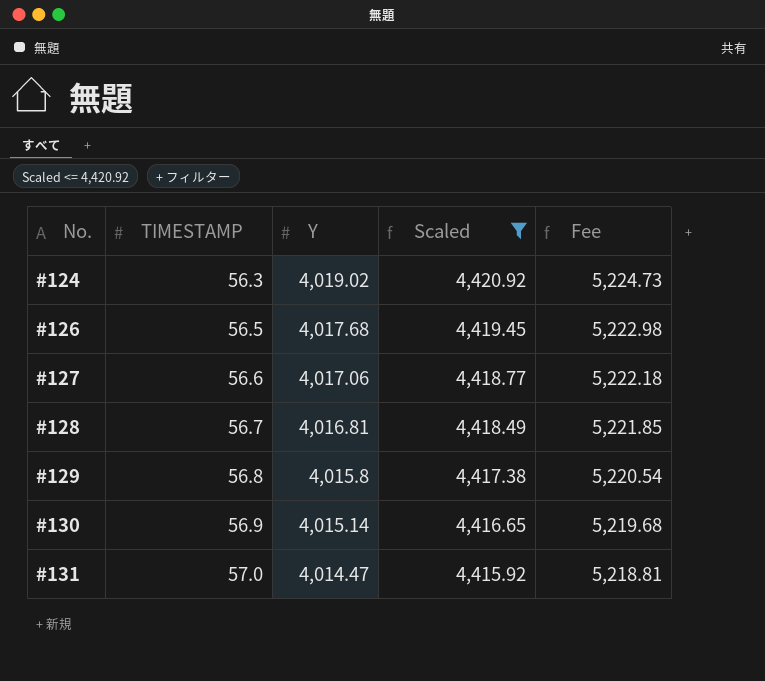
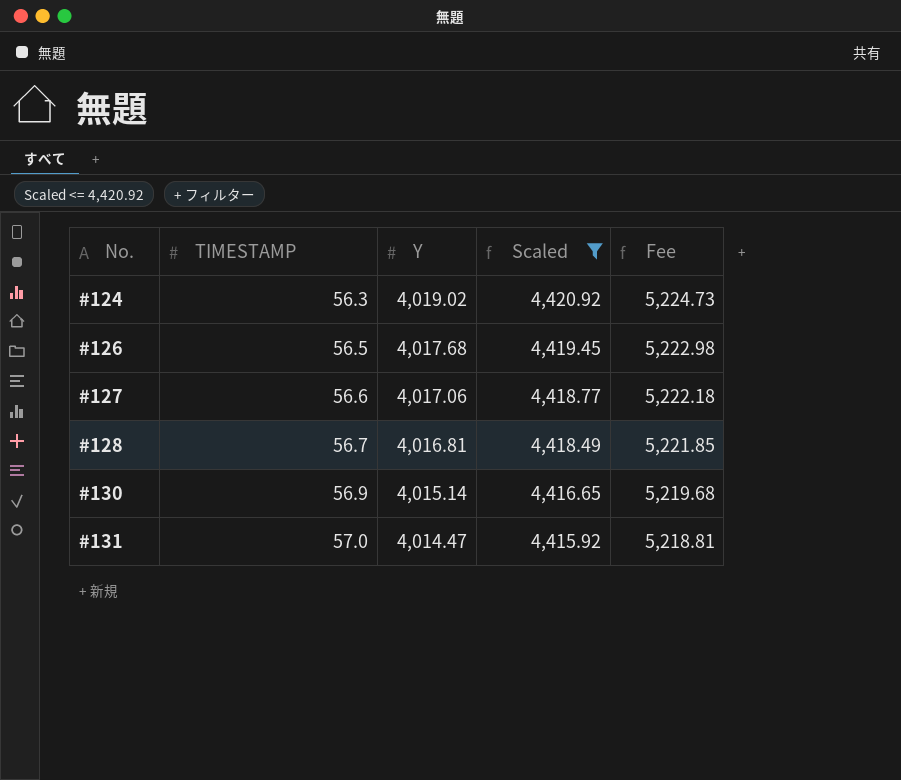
row #129: 56.8 | 4,015.8 | 4,417.38 | 5,220.54 -> none

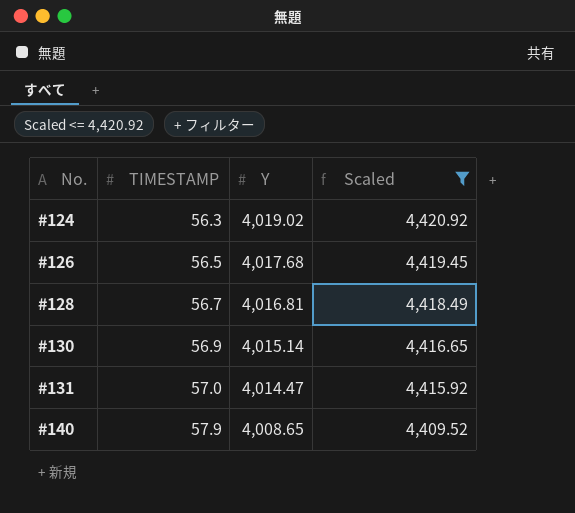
column Fee | formula: [Y] * 1.3 -> none
row #127: 56.6 | 4,017.06 | 4,418.77 | 5,222.18 -> none
row #140: none -> 57.9 | 4,008.65 | 4,409.52

